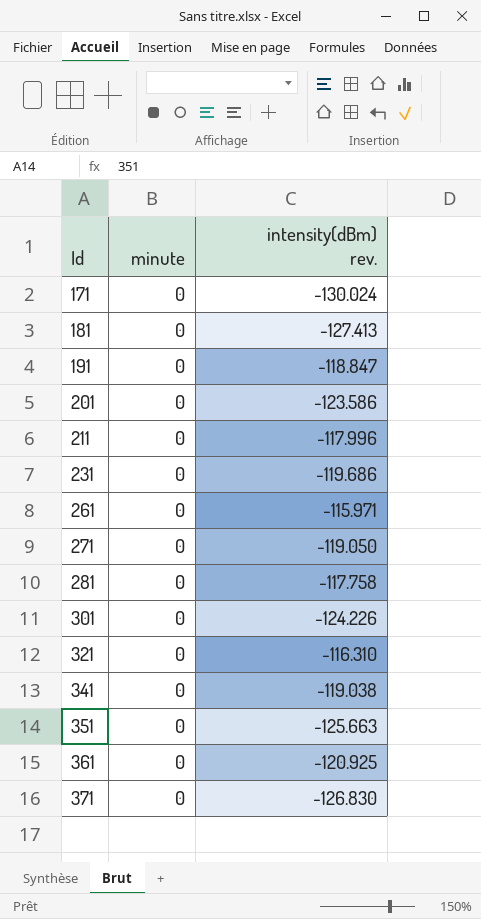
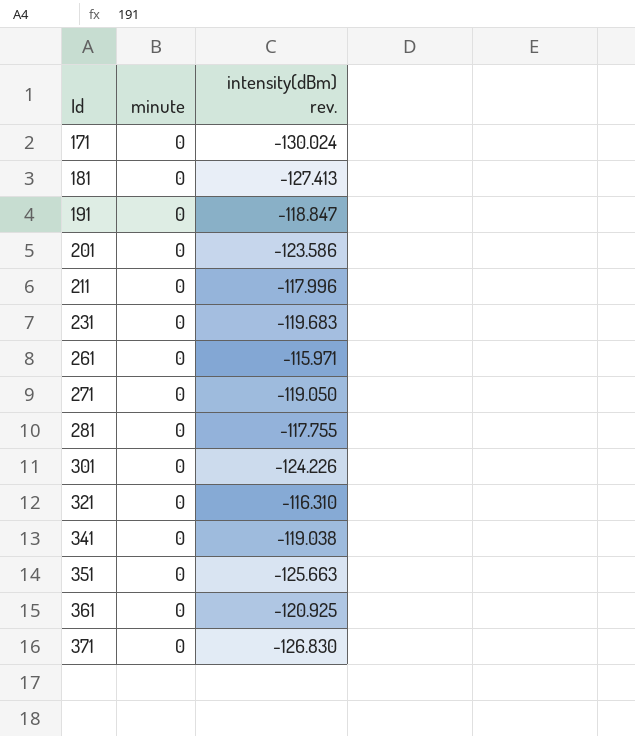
231 | intensity(dBm) rev.: -119.686 -> -119.683
281 | intensity(dBm) rev.: -117.758 -> -117.755

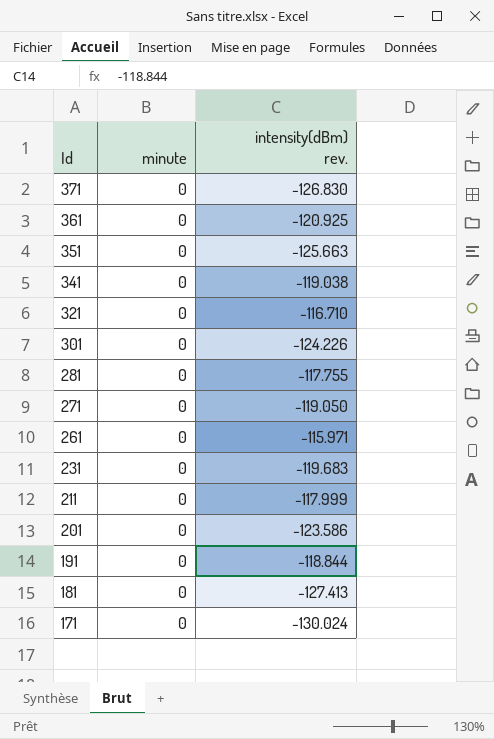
row order: Id ascending -> Id descending
321 | intensity(dBm) rev.: -116.310 -> -116.710
211 | intensity(dBm) rev.: -117.996 -> -117.999
191 | intensity(dBm) rev.: -118.847 -> -118.844

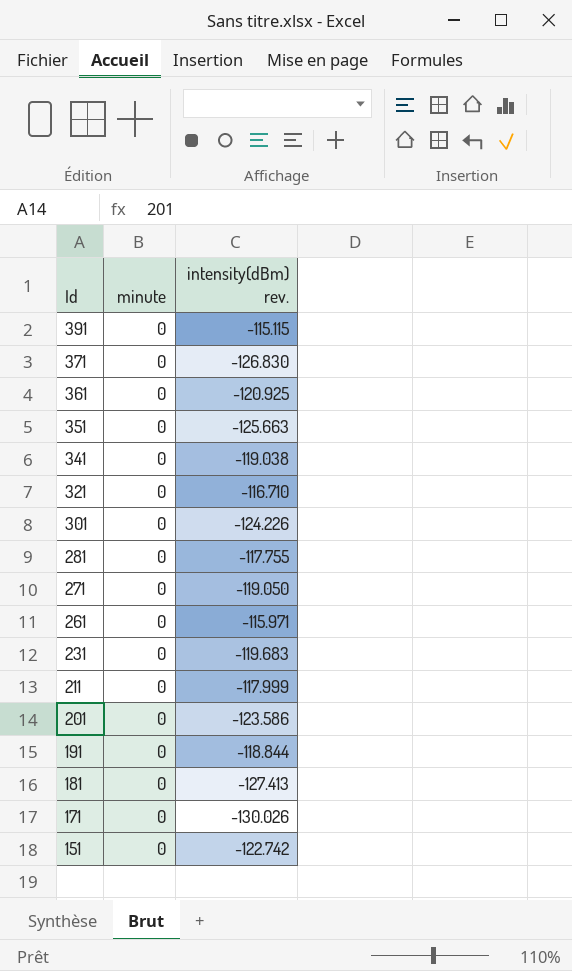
row 391: none -> 0 | -115.115
171 | intensity(dBm) rev.: -130.024 -> -130.026
row 151: none -> 0 | -122.742

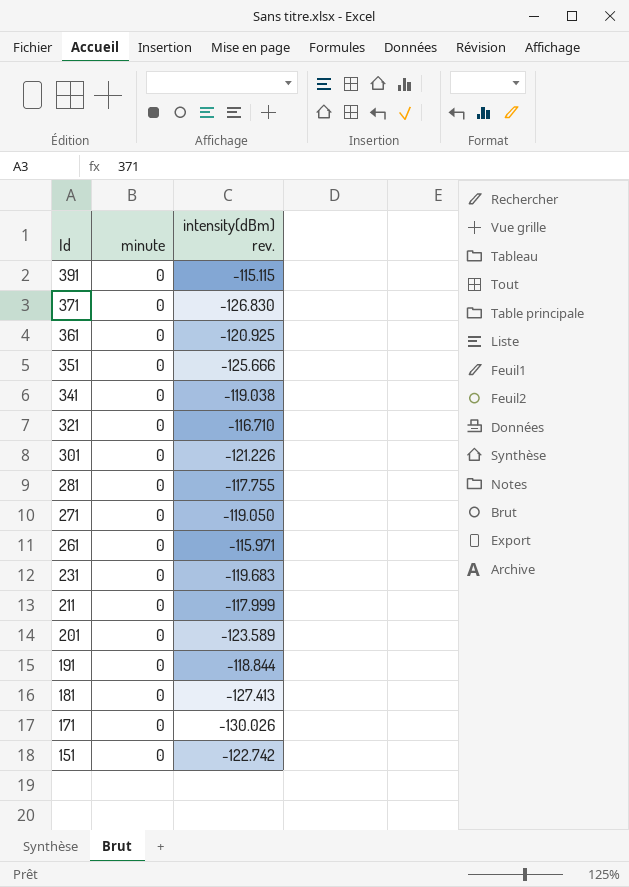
351 | intensity(dBm) rev.: -125.663 -> -125.666
301 | intensity(dBm) rev.: -124.226 -> -121.226
201 | intensity(dBm) rev.: -123.586 -> -123.589

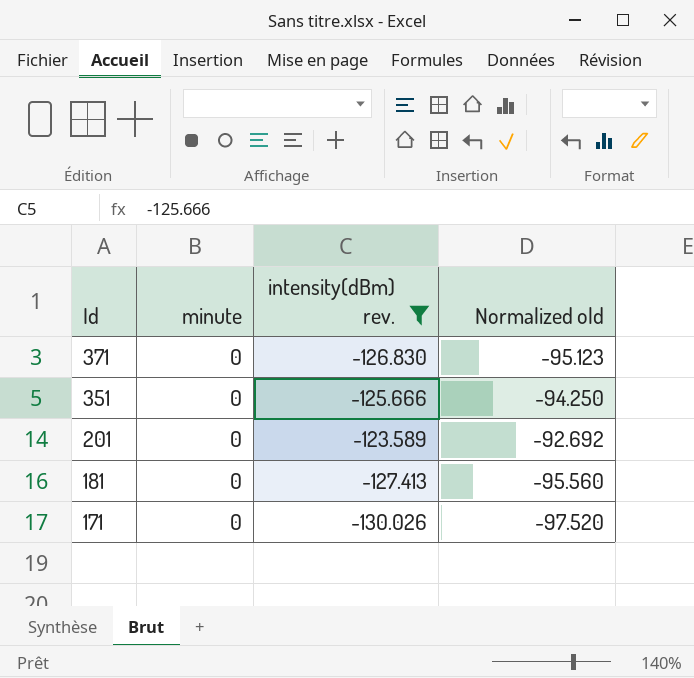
filter: none -> intensity(dBm) rev. <= -123.589
column Normalized old | formula: none -> [intensity(dBm) rev.] * 0.75

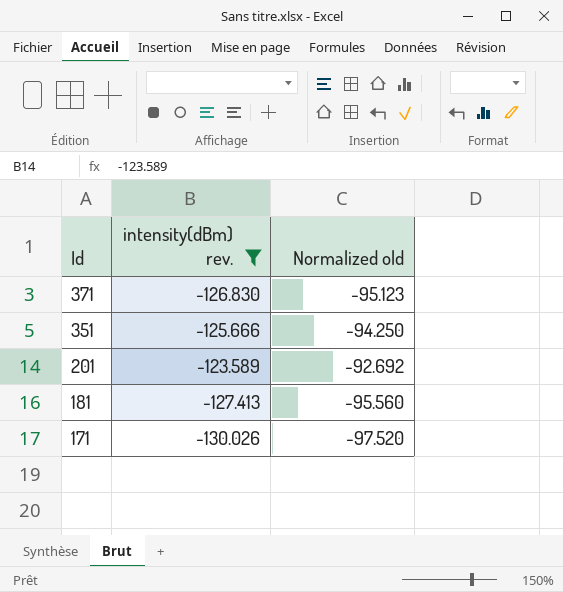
column minute | position: 2 -> none

